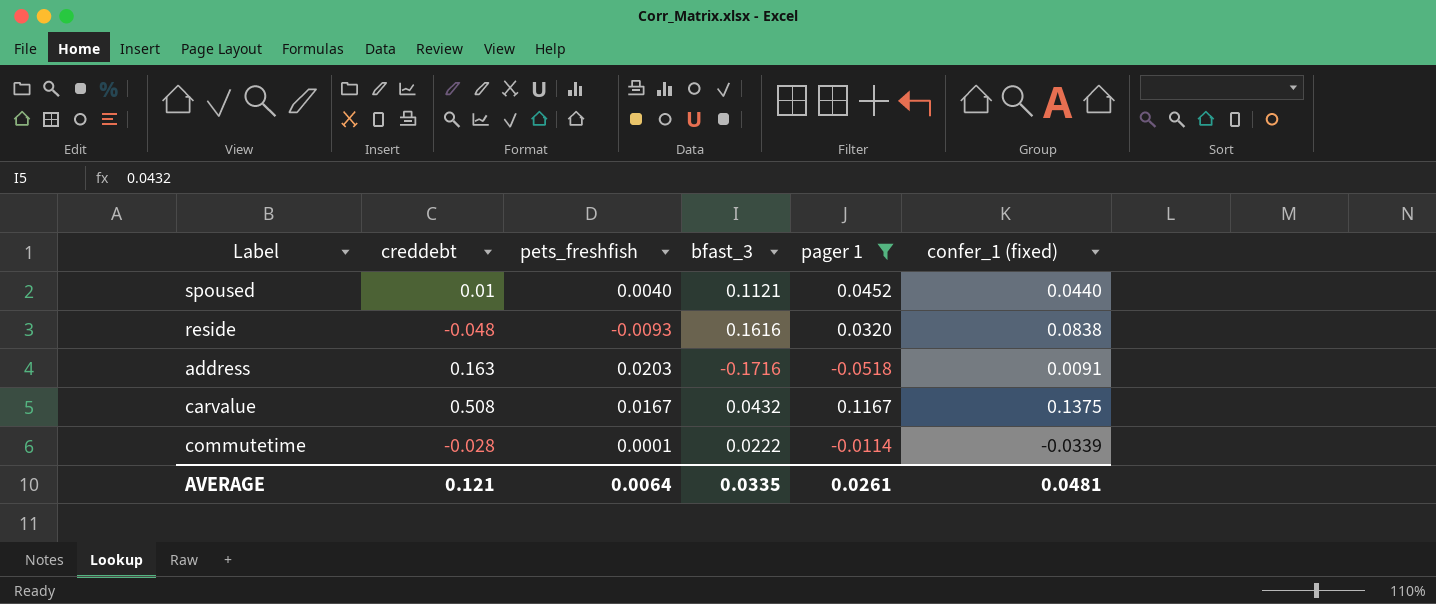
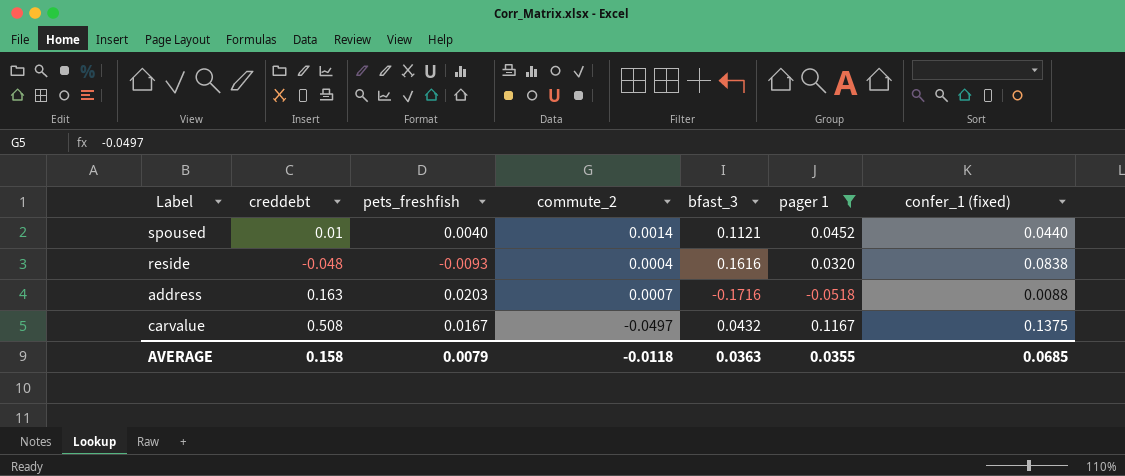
column commute_2 | position: none -> 4
row commutetime: -0.028 | 0.0001 | 0.0222 | -0.0114 | -0.0339 -> none
address | confer_1 (fixed): 0.0091 -> 0.0088
AVERAGE | creddebt: 0.121 -> 0.158
AVERAGE | pets_freshfish: 0.0064 -> 0.0079
AVERAGE | bfast_3: 0.0335 -> 0.0363
AVERAGE | pager 1: 0.0261 -> 0.0355
AVERAGE | confer_1 (fixed): 0.0481 -> 0.0685

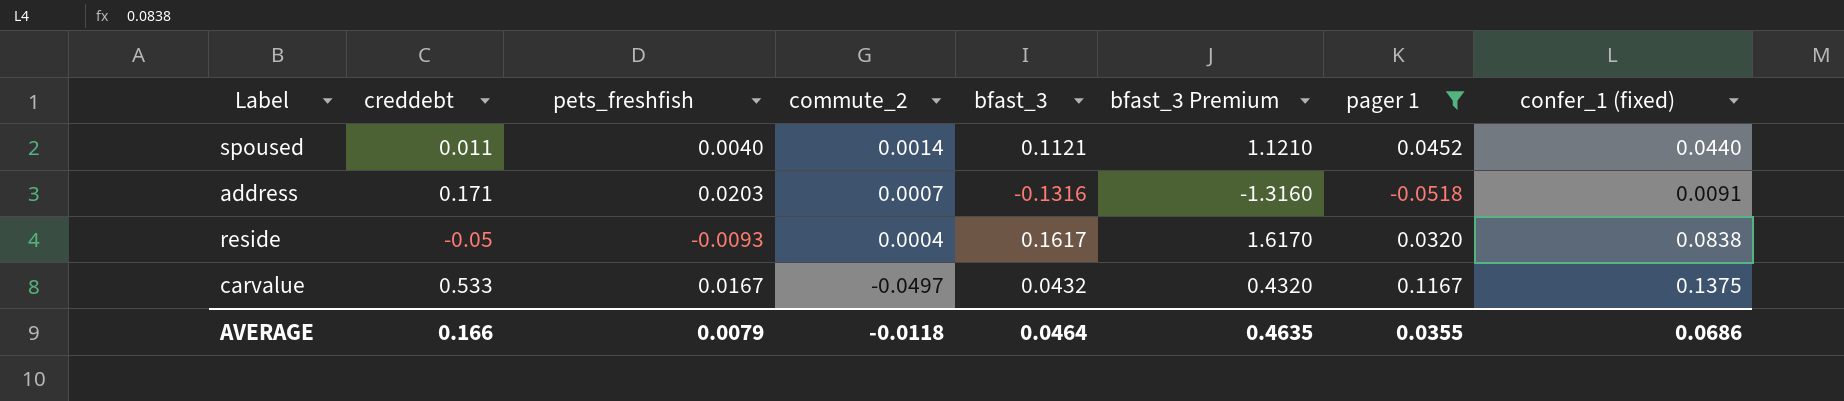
row order: none -> commute_2 descending
column bfast_3 Premium | formula: none -> [bfast_3] * 10
spoused | creddebt: 0.01 -> 0.011
address | creddebt: 0.163 -> 0.171
address | bfast_3: -0.1716 -> -0.1316
address | confer_1 (fixed): 0.0088 -> 0.0091
reside | creddebt: -0.048 -> -0.05
reside | bfast_3: 0.1616 -> 0.1617
carvalue | creddebt: 0.508 -> 0.533
AVERAGE | creddebt: 0.158 -> 0.166
AVERAGE | bfast_3: 0.0363 -> 0.0464
AVERAGE | confer_1 (fixed): 0.0685 -> 0.0686

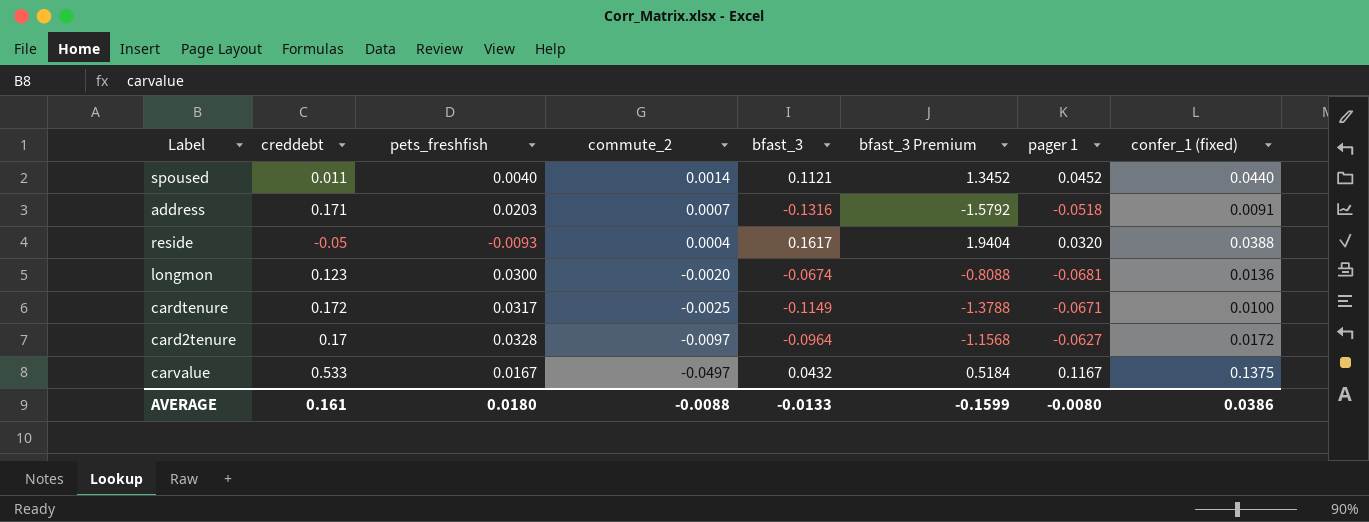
filter: pager 1 >= -0.0518 -> none
column bfast_3 Premium | formula: [bfast_3] * 10 -> [bfast_3] * 12
reside | confer_1 (fixed): 0.0838 -> 0.0388
AVERAGE | creddebt: 0.166 -> 0.161
AVERAGE | pets_freshfish: 0.0079 -> 0.0180
AVERAGE | commute_2: -0.0118 -> -0.0088
AVERAGE | bfast_3: 0.0464 -> -0.0133
AVERAGE | bfast_3 Premium: 0.4635 -> -0.1599
AVERAGE | pager 1: 0.0355 -> -0.0080
AVERAGE | confer_1 (fixed): 0.0686 -> 0.0386

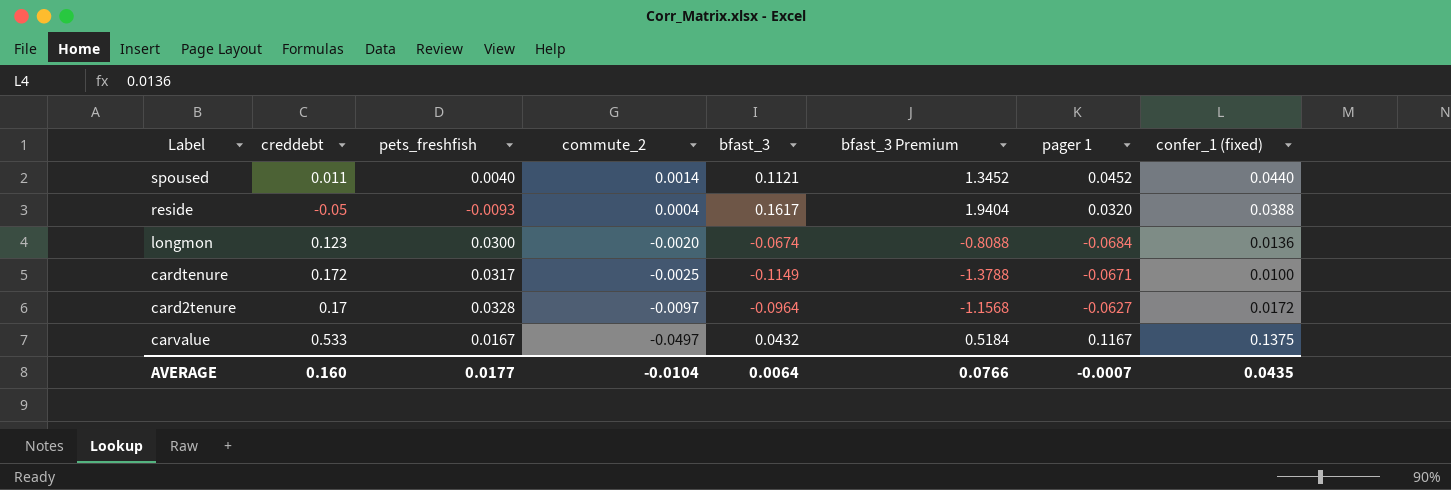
row address: 0.171 | 0.0203 | 0.0007 | -0.1316 | -1.5792 | -0.0518 | 0.0091 -> none
longmon | pager 1: -0.0681 -> -0.0684
AVERAGE | creddebt: 0.161 -> 0.160
AVERAGE | pets_freshfish: 0.0180 -> 0.0177
AVERAGE | commute_2: -0.0088 -> -0.0104
AVERAGE | bfast_3: -0.0133 -> 0.0064
AVERAGE | bfast_3 Premium: -0.1599 -> 0.0766
AVERAGE | pager 1: -0.0080 -> -0.0007
AVERAGE | confer_1 (fixed): 0.0386 -> 0.0435

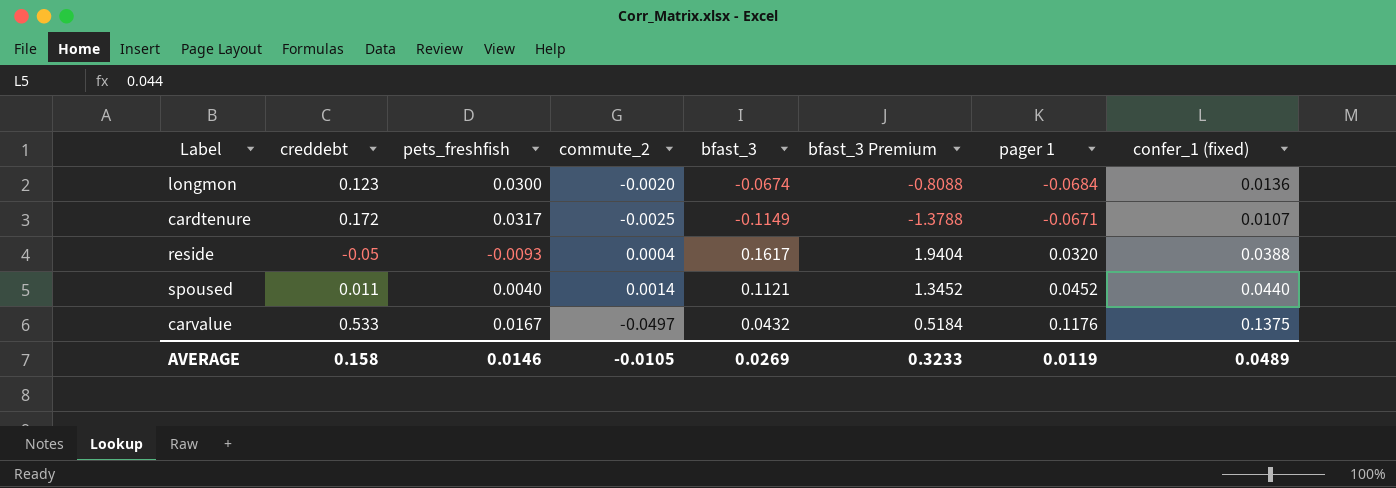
row order: commute_2 descending -> pager 1 ascending
row card2tenure: 0.17 | 0.0328 | -0.0097 | -0.0964 | -1.1568 | -0.0627 | 0.0172 -> none
cardtenure | confer_1 (fixed): 0.0100 -> 0.0107
carvalue | pager 1: 0.1167 -> 0.1176
AVERAGE | creddebt: 0.160 -> 0.158
AVERAGE | pets_freshfish: 0.0177 -> 0.0146
AVERAGE | commute_2: -0.0104 -> -0.0105
AVERAGE | bfast_3: 0.0064 -> 0.0269
AVERAGE | bfast_3 Premium: 0.0766 -> 0.3233
AVERAGE | pager 1: -0.0007 -> 0.0119
AVERAGE | confer_1 (fixed): 0.0435 -> 0.0489

